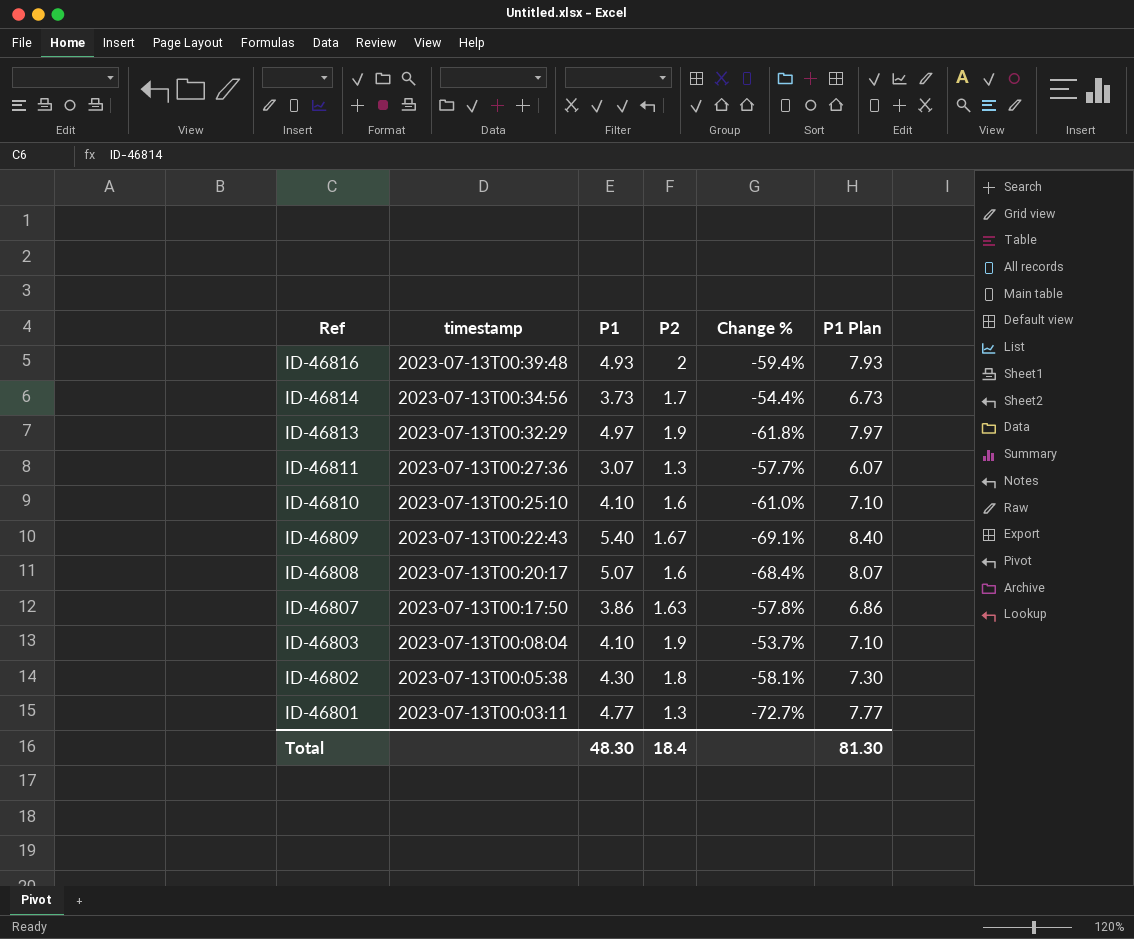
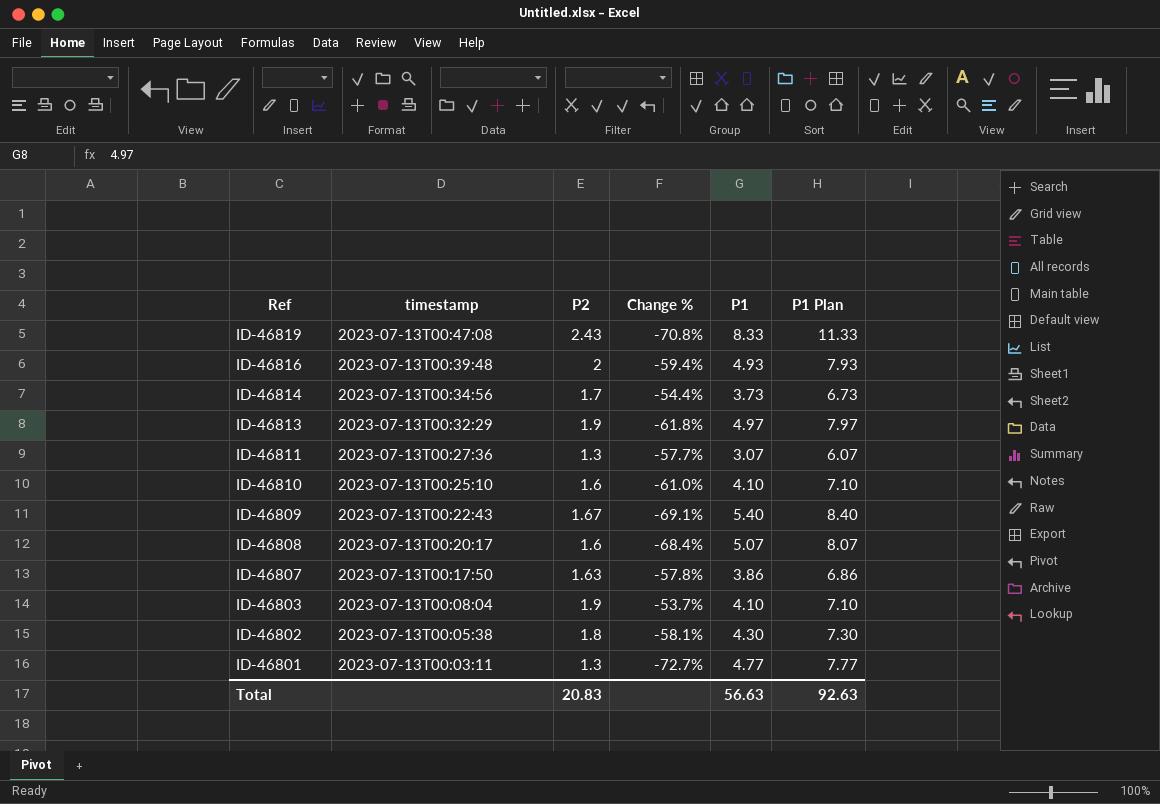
column P1 | position: 3 -> 5
row ID-46819: none -> 2023-07-13T00:47:08 | 2.43 | -70.8% | 8.33 | 11.33
Total | P2: 18.4 -> 20.83
Total | P1: 48.30 -> 56.63
Total | P1 Plan: 81.30 -> 92.63

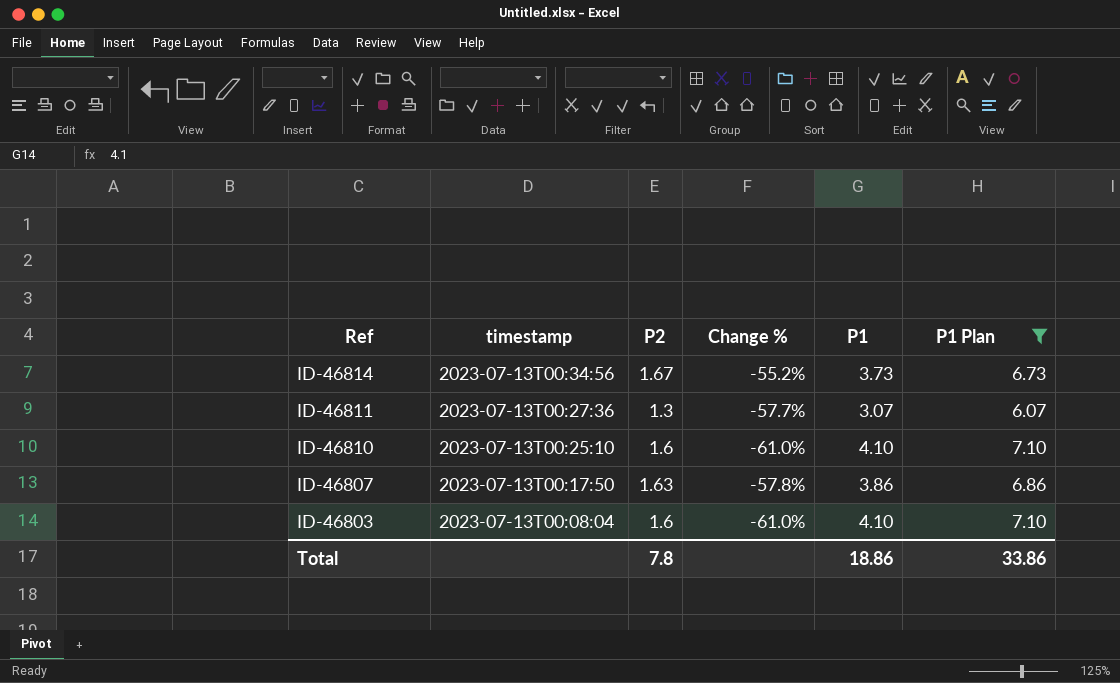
filter: none -> P1 Plan <= 7.10
ID-46814 | P2: 1.7 -> 1.67
ID-46814 | Change %: -54.4% -> -55.2%
ID-46803 | P2: 1.9 -> 1.6
ID-46803 | Change %: -53.7% -> -61.0%
Total | P2: 20.83 -> 7.8
Total | P1: 56.63 -> 18.86
Total | P1 Plan: 92.63 -> 33.86

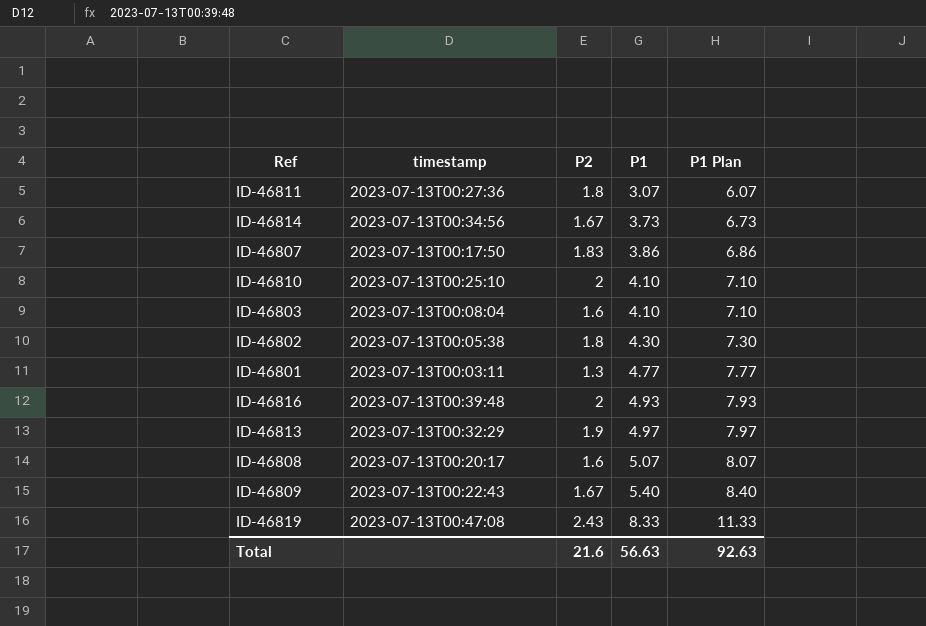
filter: P1 Plan <= 7.10 -> none
row order: Ref descending -> P1 ascending
column Change % | formula: ([P2] - [P1]) / [P1] -> none
ID-46811 | P2: 1.3 -> 1.8
ID-46807 | P2: 1.63 -> 1.83
ID-46810 | P2: 1.6 -> 2
Total | P2: 7.8 -> 21.6
Total | P1: 18.86 -> 56.63
Total | P1 Plan: 33.86 -> 92.63

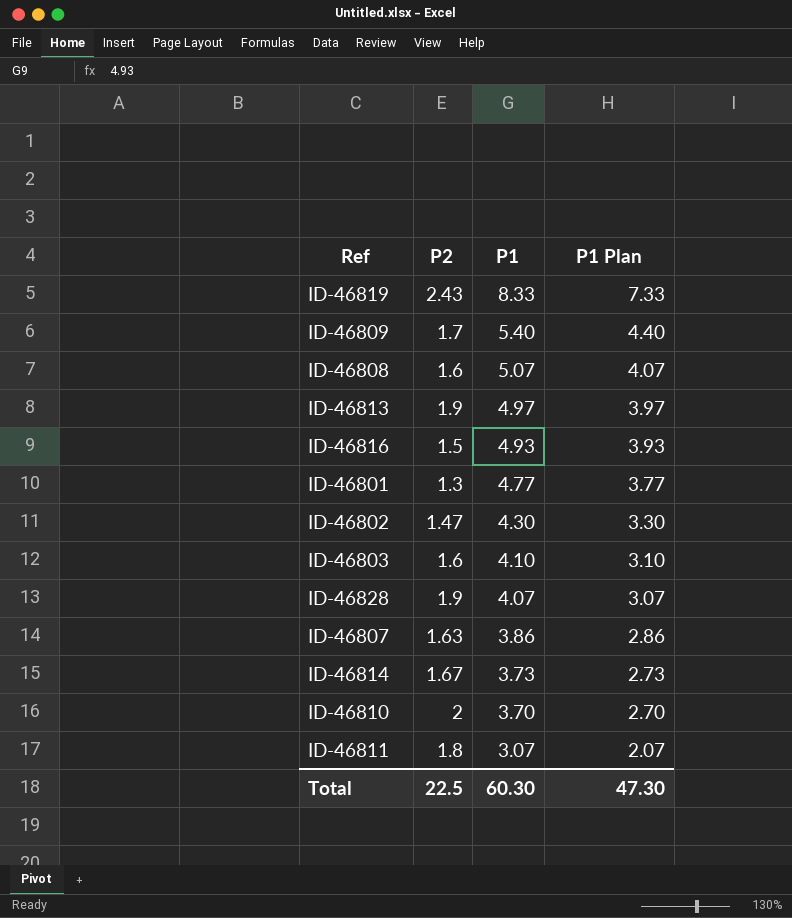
row order: P1 ascending -> P1 descending
column timestamp | position: 2 -> none
column P1 Plan | formula: [P1] + 3 -> [P1] - 1
ID-46809 | P2: 1.67 -> 1.7
ID-46816 | P2: 2 -> 1.5
ID-46802 | P2: 1.8 -> 1.47
row ID-46828: none -> 1.9 | 4.07 | 3.07
ID-46807 | P2: 1.83 -> 1.63
ID-46810 | P1: 4.10 -> 3.70
Total | P2: 21.6 -> 22.5
Total | P1: 56.63 -> 60.30
Total | P1 Plan: 92.63 -> 47.30

